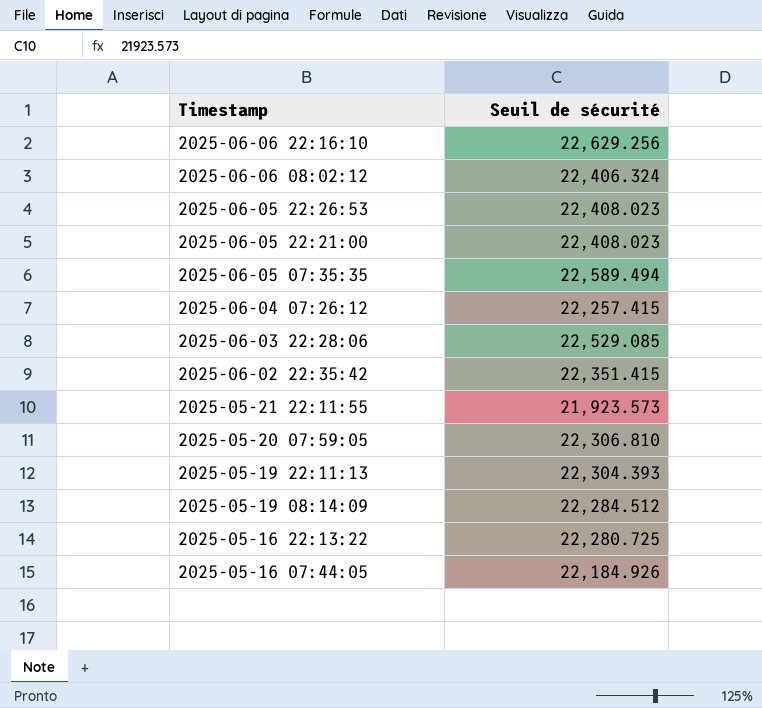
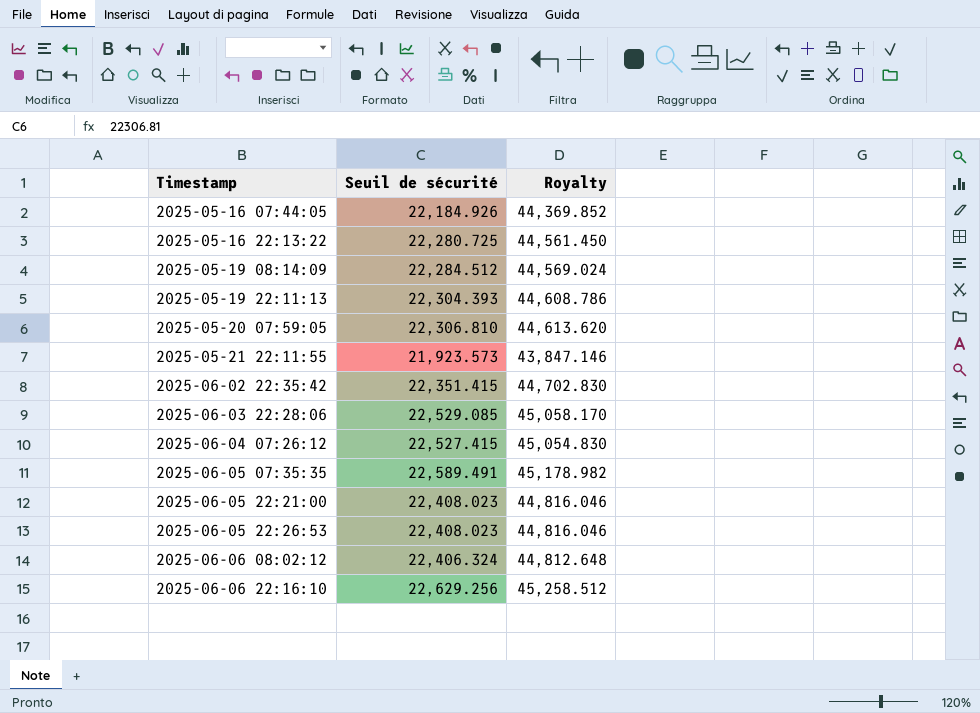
row order: Timestamp descending -> Timestamp ascending
column Royalty | formula: none -> [Seuil de sécurité] * 2
2025-06-04 07:26:12 | Seuil de sécurité: 22,257.415 -> 22,527.415
2025-06-05 07:35:35 | Seuil de sécurité: 22,589.494 -> 22,589.491

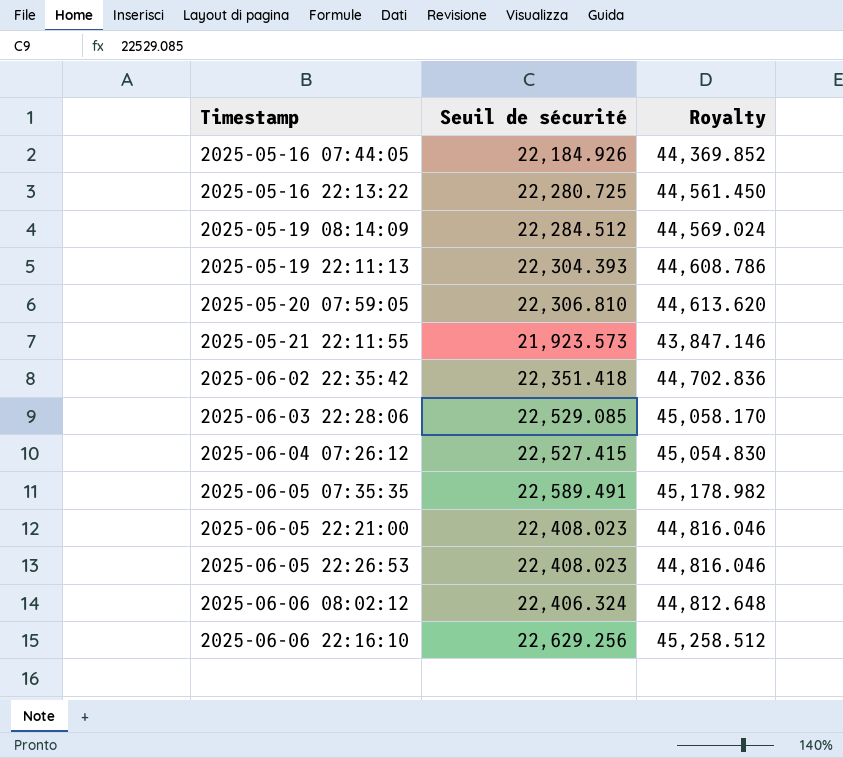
2025-06-02 22:35:42 | Seuil de sécurité: 22,351.415 -> 22,351.418
2025-06-02 22:35:42 | Royalty: 44,702.830 -> 44,702.836

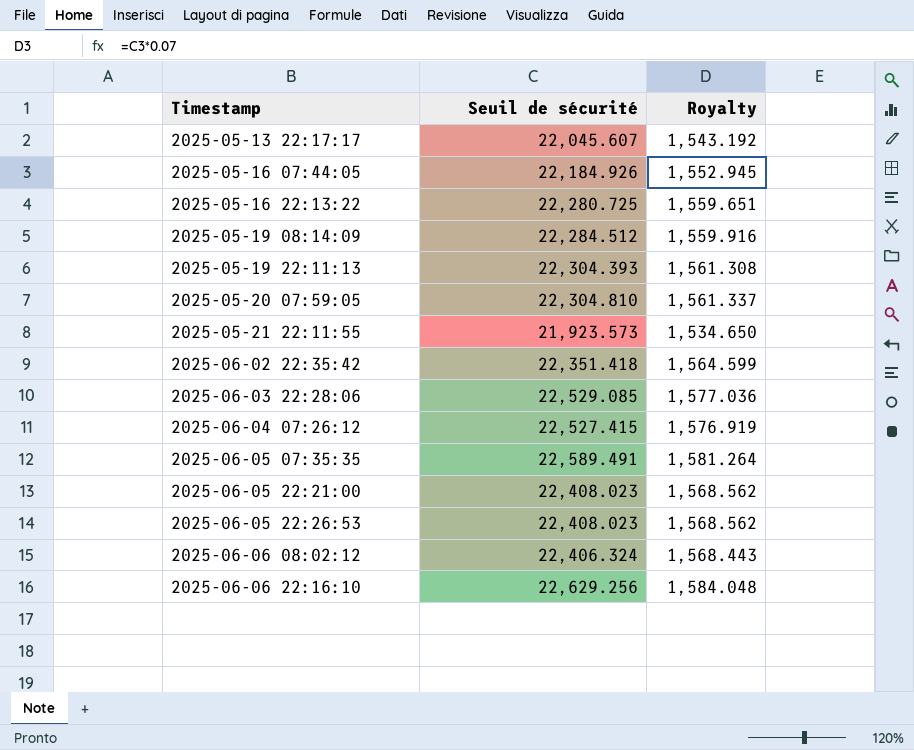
column Royalty | formula: [Seuil de sécurité] * 2 -> [Seuil de sécurité] * 0.07
row 2025-05-13 22:17:17: none -> 22,045.607 | 1,543.192
2025-05-20 07:59:05 | Seuil de sécurité: 22,306.810 -> 22,304.810

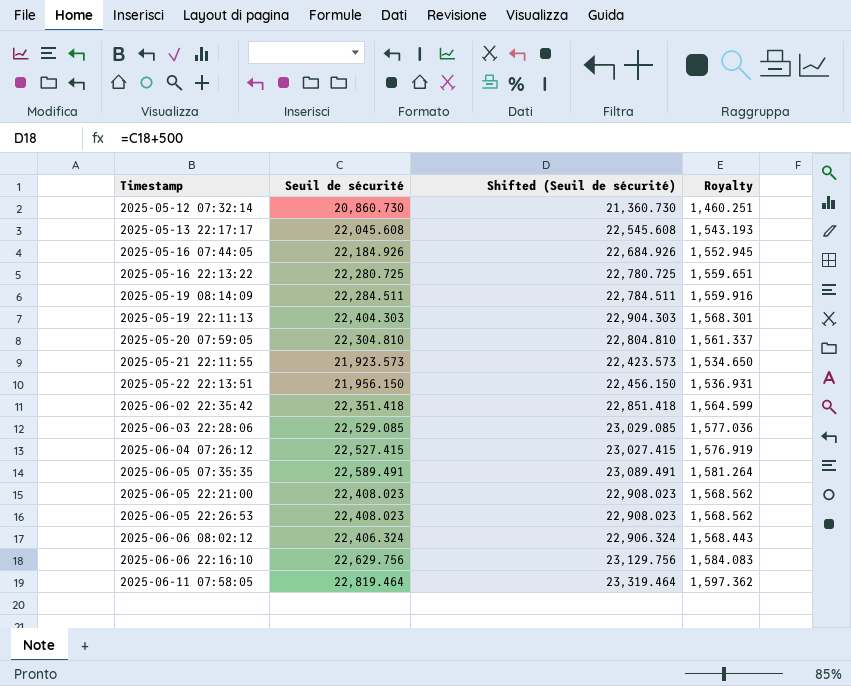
column Shifted (Seuil de sécurité) | formula: none -> [Seuil de sécurité] + 500
row 2025-05-12 07:32:14: none -> 20,860.730 | 21,360.730 | 1,460.251
2025-05-13 22:17:17 | Seuil de sécurité: 22,045.607 -> 22,045.608
2025-05-13 22:17:17 | Royalty: 1,543.192 -> 1,543.193
2025-05-19 08:14:09 | Seuil de sécurité: 22,284.512 -> 22,284.511
2025-05-19 22:11:13 | Seuil de sécurité: 22,304.393 -> 22,404.303
2025-05-19 22:11:13 | Royalty: 1,561.308 -> 1,568.301
row 2025-05-22 22:13:51: none -> 21,956.150 | 22,456.150 | 1,536.931
2025-06-06 22:16:10 | Seuil de sécurité: 22,629.256 -> 22,629.756
2025-06-06 22:16:10 | Royalty: 1,584.048 -> 1,584.083
row 2025-06-11 07:58:05: none -> 22,819.464 | 23,319.464 | 1,597.362

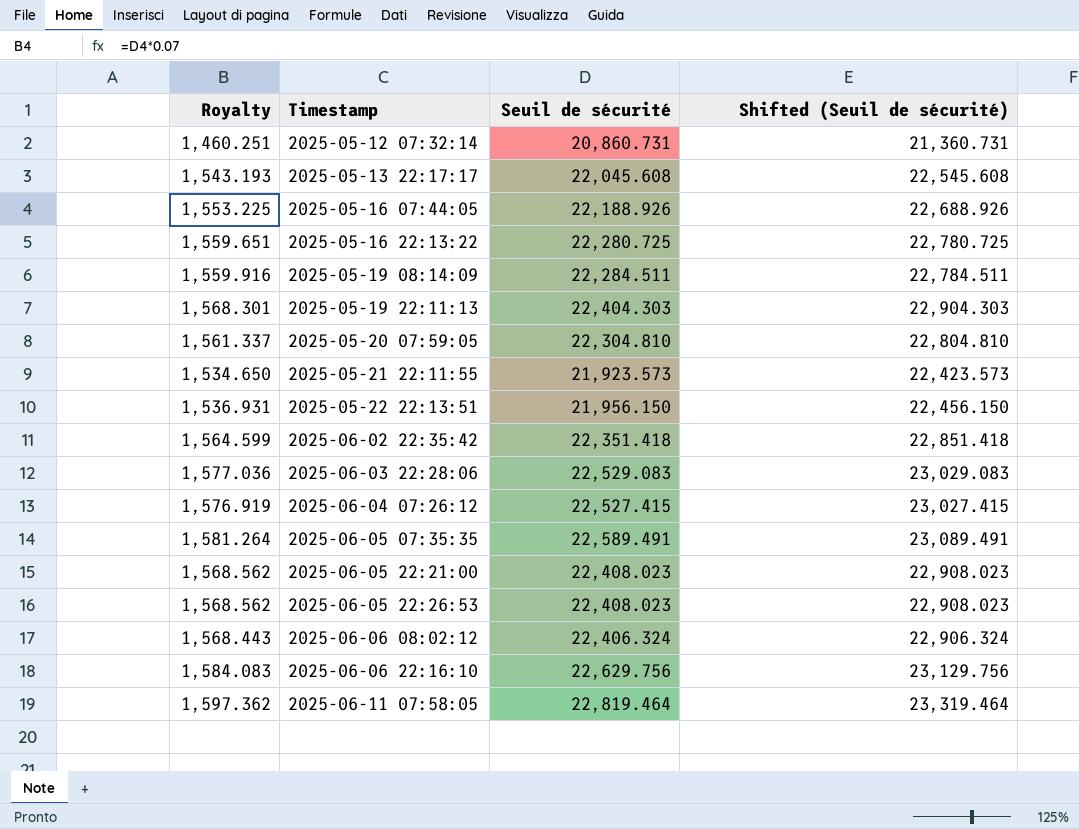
column Royalty | position: 4 -> 1
2025-05-12 07:32:14 | Seuil de sécurité: 20,860.730 -> 20,860.731
2025-05-12 07:32:14 | Shifted (Seuil de sécurité): 21,360.730 -> 21,360.731
2025-05-16 07:44:05 | Royalty: 1,552.945 -> 1,553.225
2025-05-16 07:44:05 | Seuil de sécurité: 22,184.926 -> 22,188.926
2025-05-16 07:44:05 | Shifted (Seuil de sécurité): 22,684.926 -> 22,688.926
2025-06-03 22:28:06 | Seuil de sécurité: 22,529.085 -> 22,529.083
2025-06-03 22:28:06 | Shifted (Seuil de sécurité): 23,029.085 -> 23,029.083

